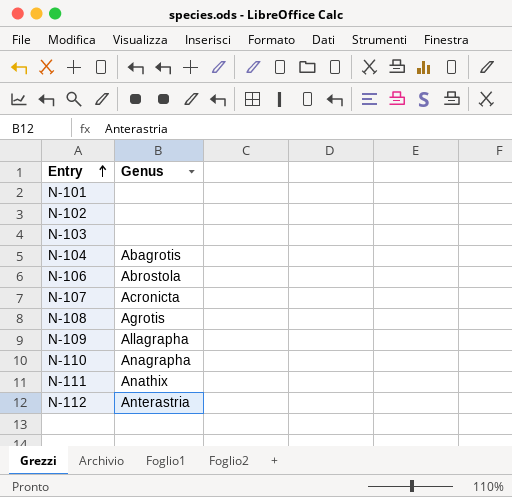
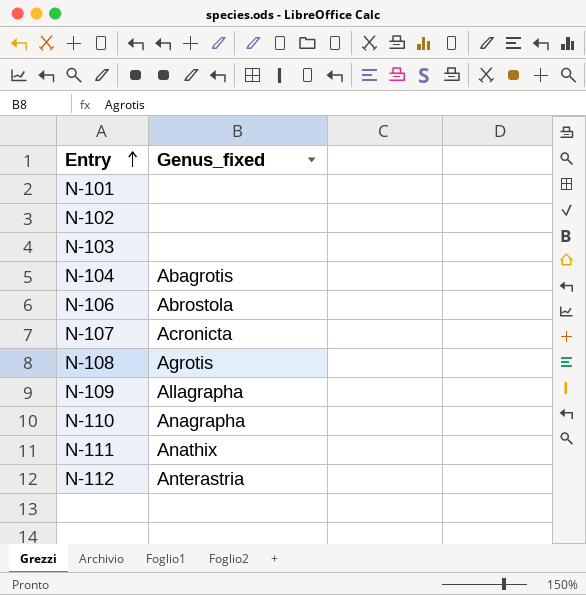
column name: Genus -> Genus_fixed

